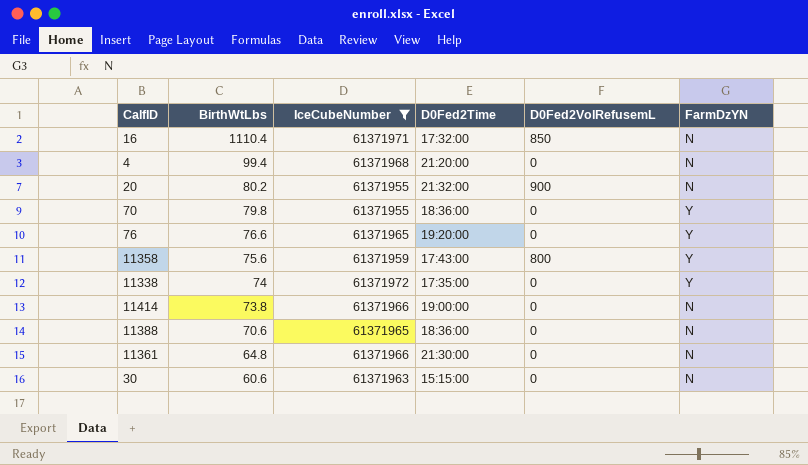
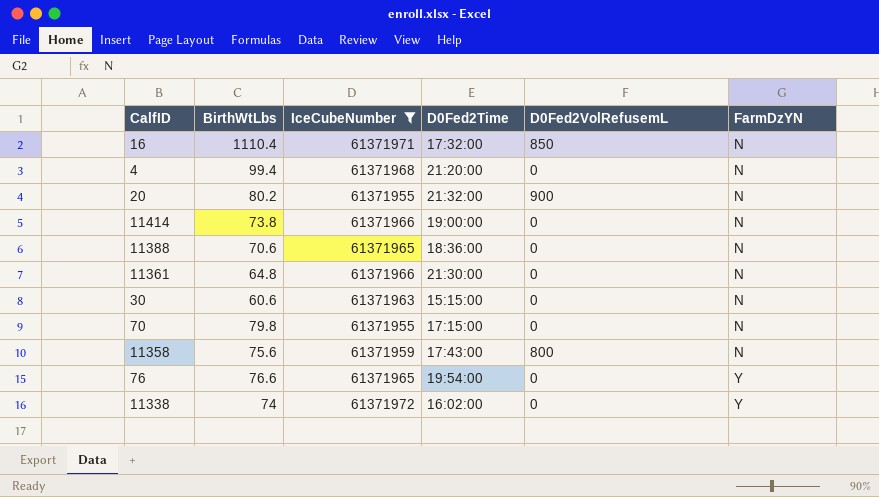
row order: BirthWtLbs descending -> FarmDzYN ascending
70 | D0Fed2Time: 18:36:00 -> 17:15:00
70 | FarmDzYN: Y -> N
11358 | FarmDzYN: Y -> N
76 | D0Fed2Time: 19:20:00 -> 19:54:00
11338 | D0Fed2Time: 17:35:00 -> 16:02:00

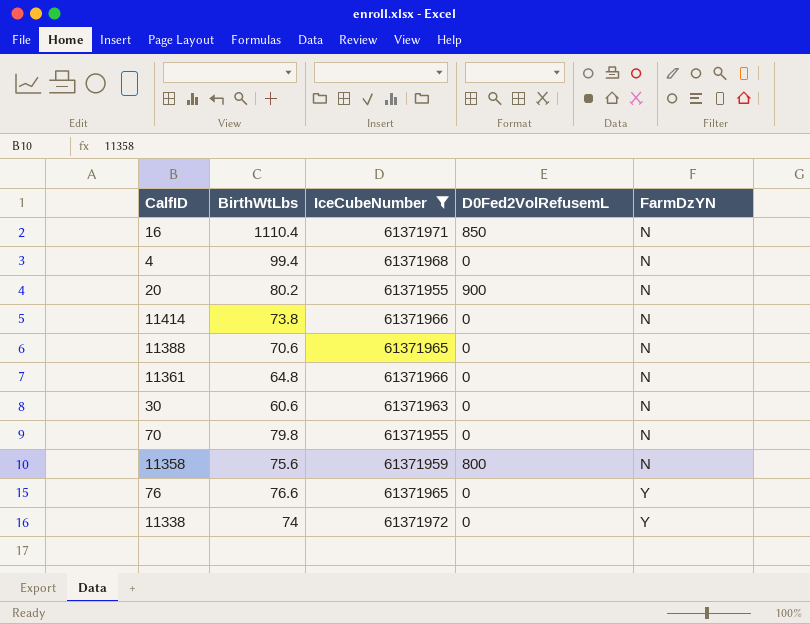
column D0Fed2Time | position: 4 -> none

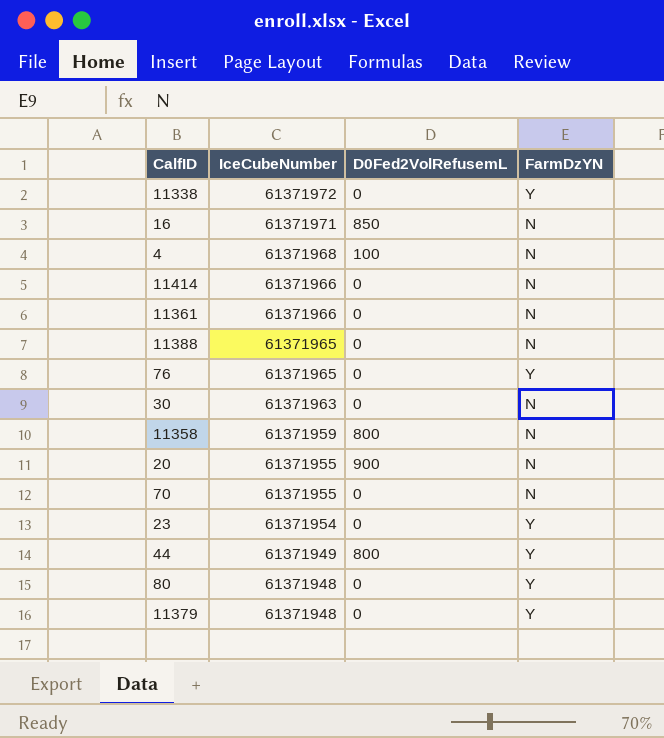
filter: IceCubeNumber >= 61371955 -> none
row order: FarmDzYN ascending -> IceCubeNumber descending
column BirthWtLbs | position: 2 -> none
4 | D0Fed2VolRefusemL: 0 -> 100

